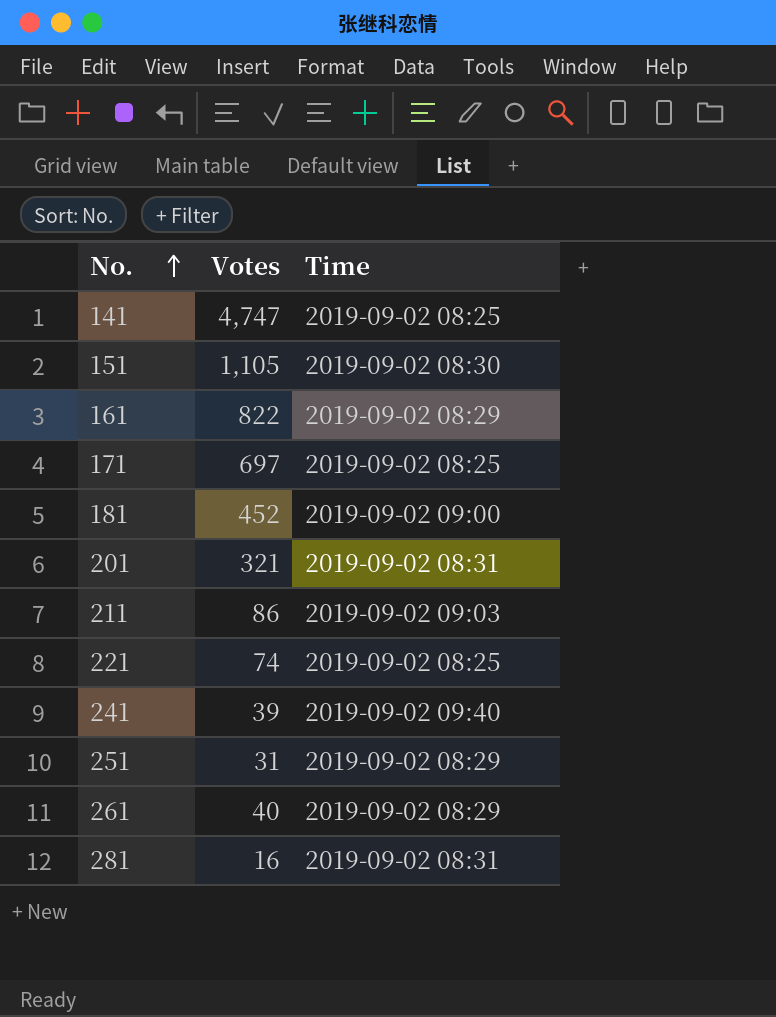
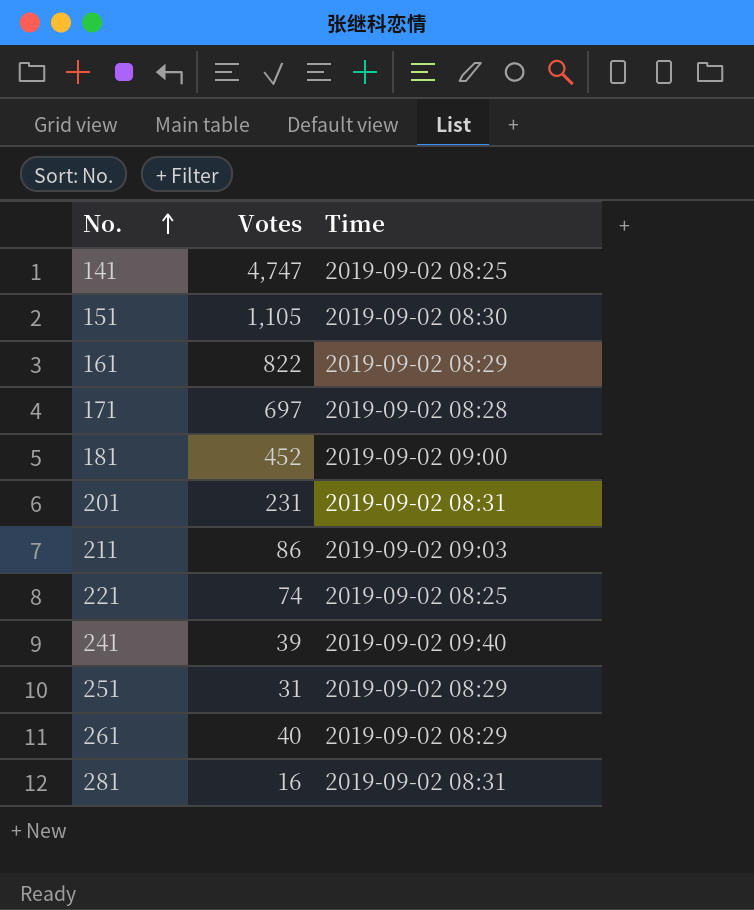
171 | Time: 2019-09-02 08:25 -> 2019-09-02 08:28
201 | Votes: 321 -> 231

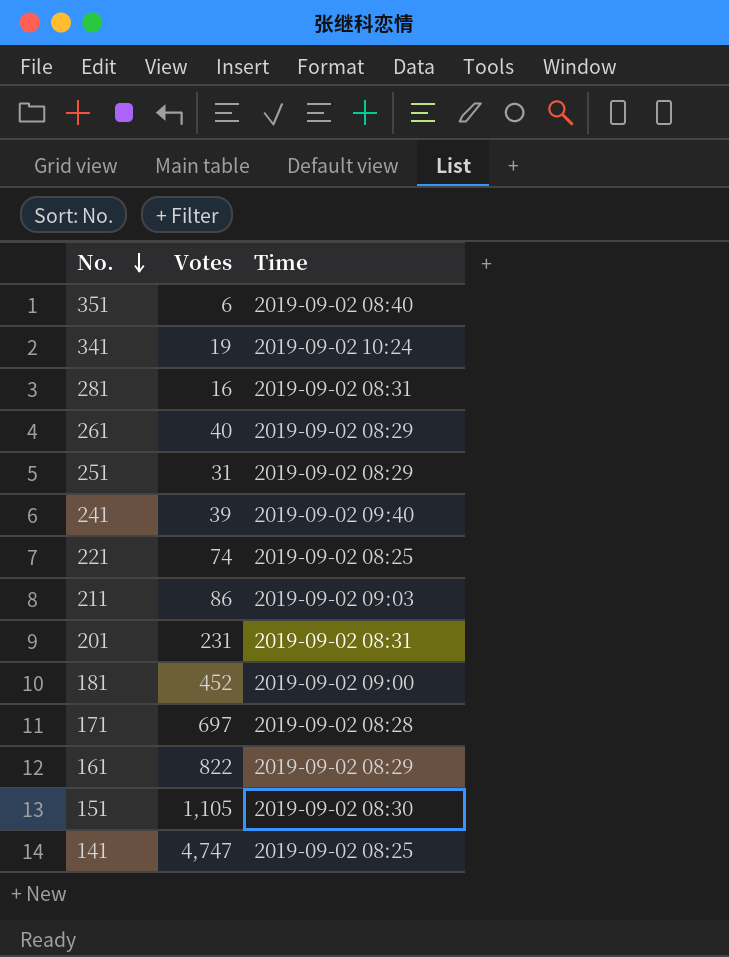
row order: No. ascending -> No. descending
row 351: none -> 6 | 2019-09-02 08:40
row 341: none -> 19 | 2019-09-02 10:24

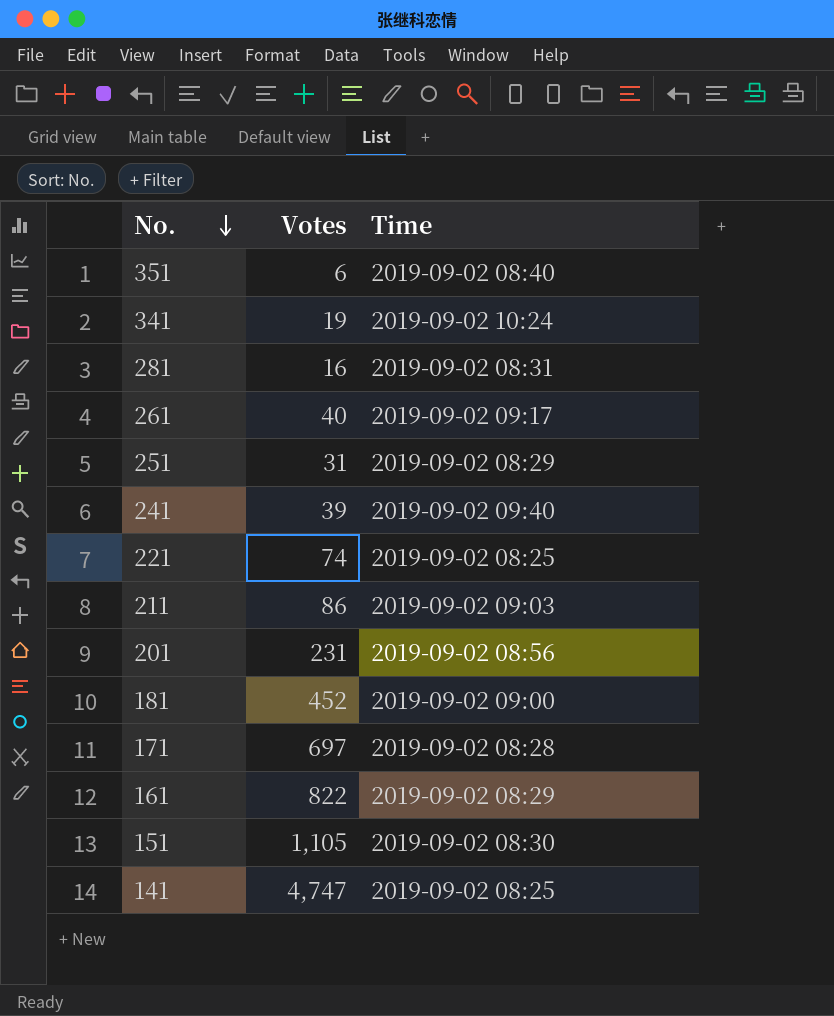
261 | Time: 2019-09-02 08:29 -> 2019-09-02 09:17
201 | Time: 2019-09-02 08:31 -> 2019-09-02 08:56

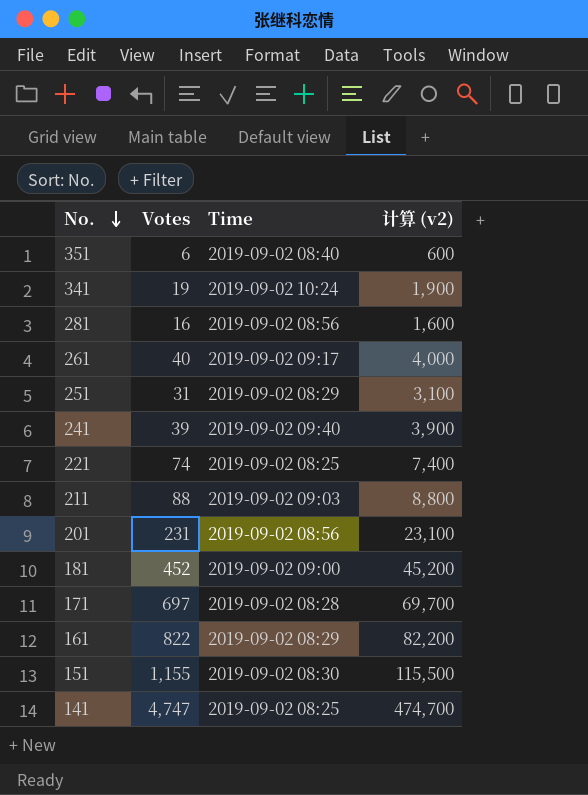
column 计算 (v2) | formula: none -> [Votes] * 100
281 | Time: 2019-09-02 08:31 -> 2019-09-02 08:56
211 | Votes: 86 -> 88
151 | Votes: 1,105 -> 1,155

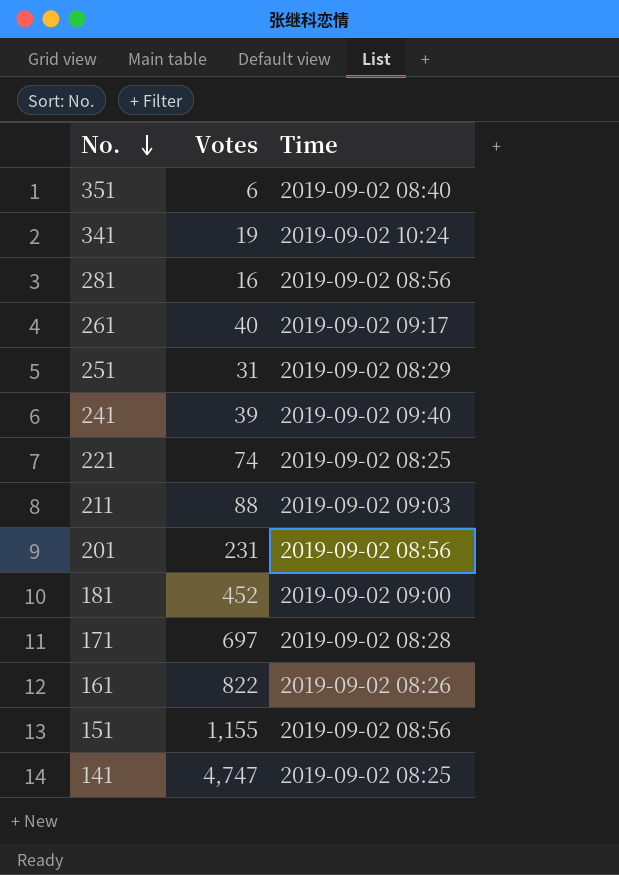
column 计算 (v2) | formula: [Votes] * 100 -> none
161 | Time: 2019-09-02 08:29 -> 2019-09-02 08:26
151 | Time: 2019-09-02 08:30 -> 2019-09-02 08:56

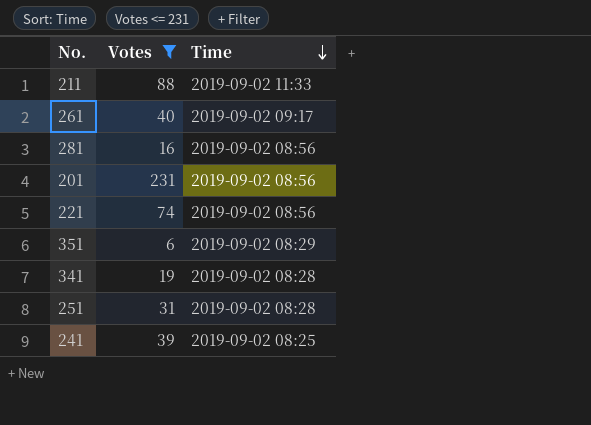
filter: none -> Votes <= 231
row order: No. descending -> Time descending
211 | Time: 2019-09-02 09:03 -> 2019-09-02 11:33
221 | Time: 2019-09-02 08:25 -> 2019-09-02 08:56
351 | Time: 2019-09-02 08:40 -> 2019-09-02 08:29
341 | Time: 2019-09-02 10:24 -> 2019-09-02 08:28
251 | Time: 2019-09-02 08:29 -> 2019-09-02 08:28
241 | Time: 2019-09-02 09:40 -> 2019-09-02 08:25

